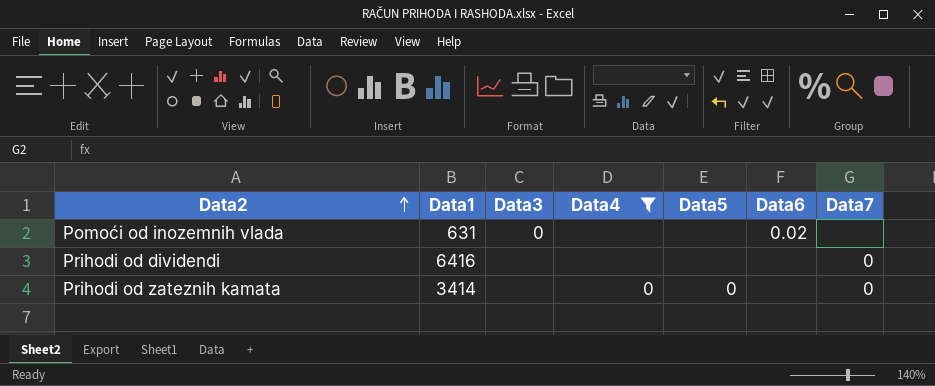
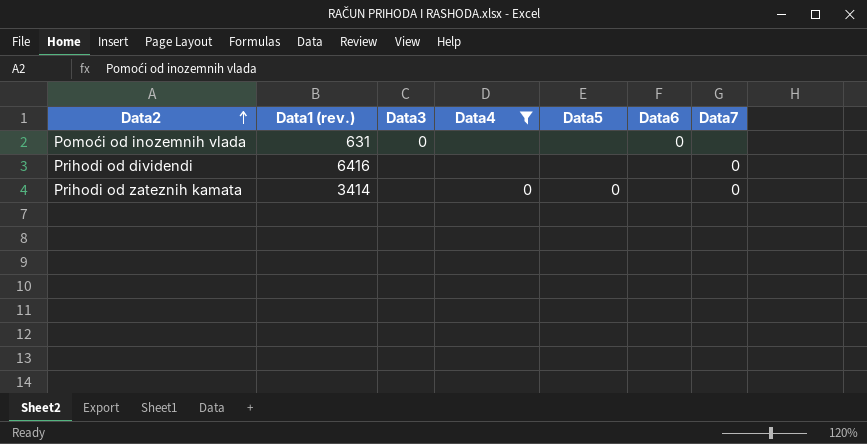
column name: Data1 -> Data1 (rev.)
Pomoći od inozemnih vlada | Data6: 0.02 -> 0

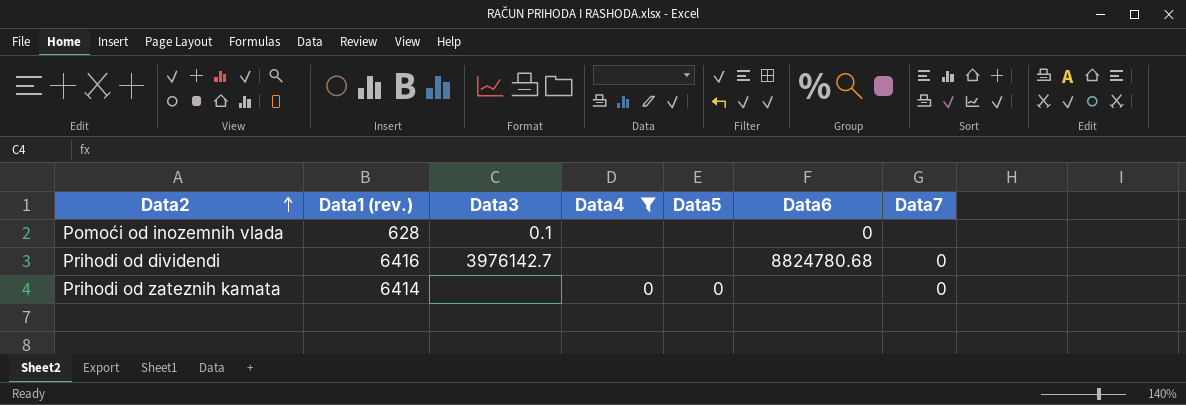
Pomoći od inozemnih vlada | Data1 (rev.): 631 -> 628
Pomoći od inozemnih vlada | Data3: 0 -> 0.1
Prihodi od dividendi | Data3: none -> 3976142.7
Prihodi od dividendi | Data6: none -> 8824780.68
Prihodi od zateznih kamata | Data1 (rev.): 3414 -> 6414

